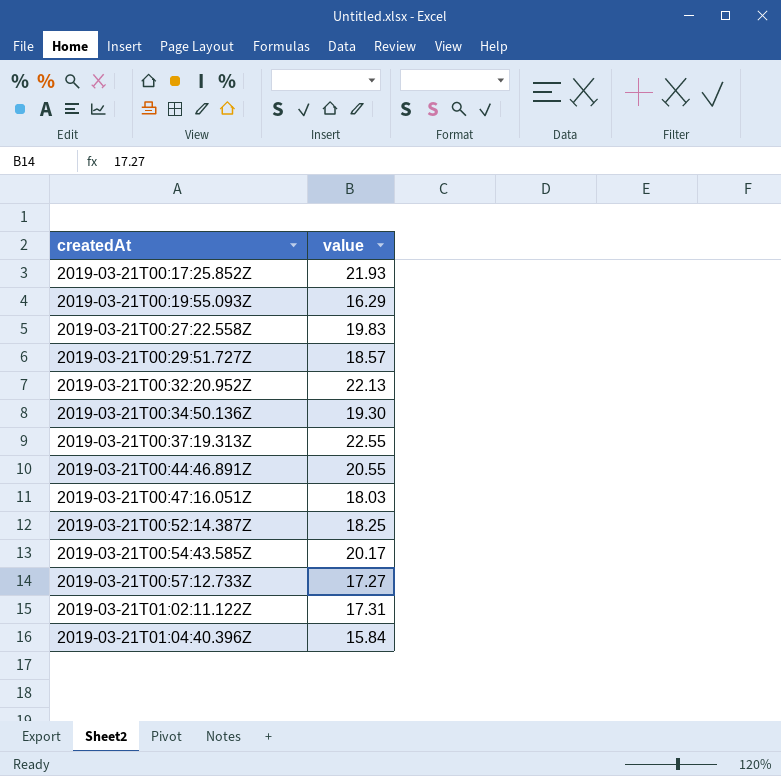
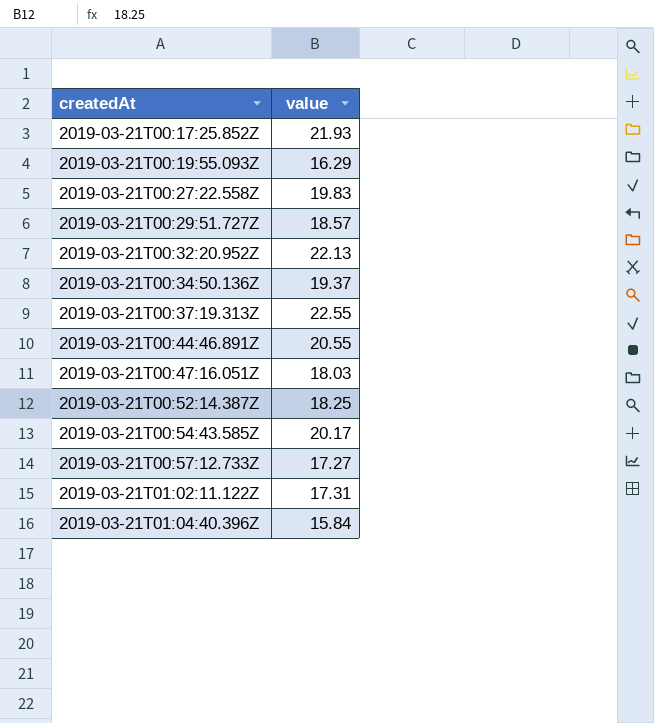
2019-03-21T00:34:50.136Z | value: 19.30 -> 19.37

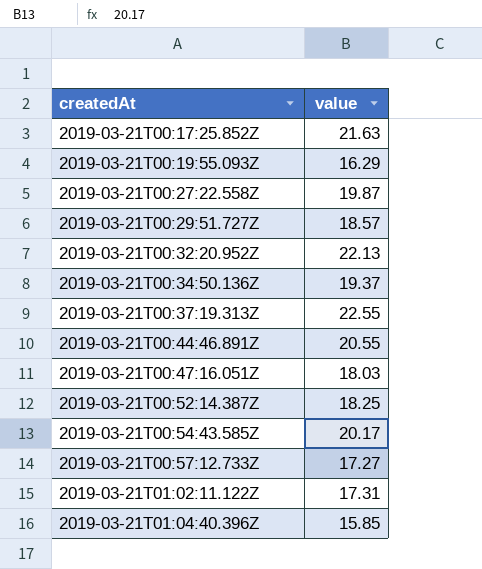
2019-03-21T00:17:25.852Z | value: 21.93 -> 21.63
2019-03-21T00:27:22.558Z | value: 19.83 -> 19.87
2019-03-21T01:04:40.396Z | value: 15.84 -> 15.85

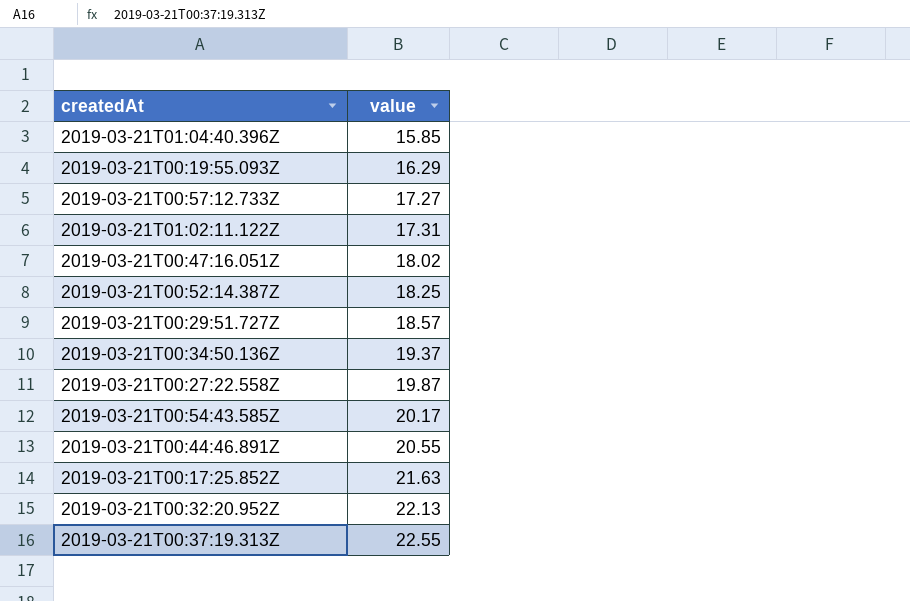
row order: createdAt ascending -> value ascending
2019-03-21T00:47:16.051Z | value: 18.03 -> 18.02

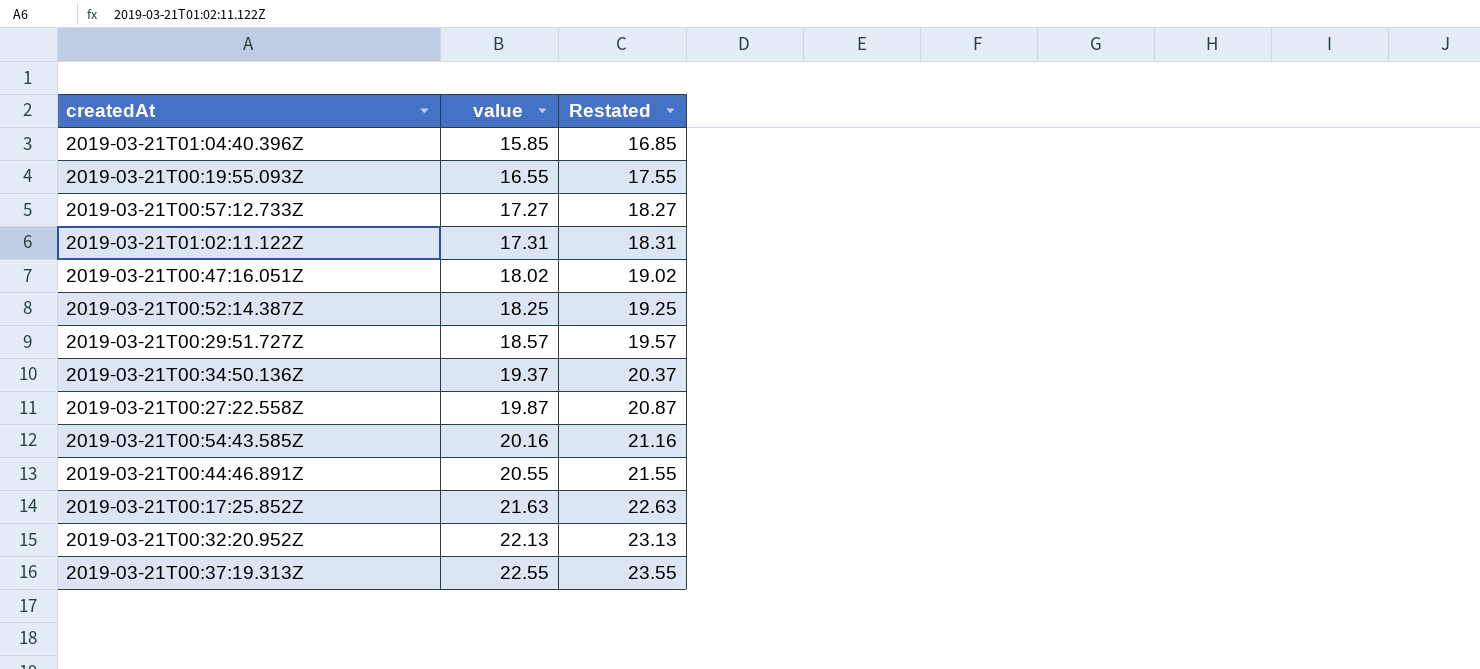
column Restated | formula: none -> [value] + 1
2019-03-21T00:19:55.093Z | value: 16.29 -> 16.55
2019-03-21T00:54:43.585Z | value: 20.17 -> 20.16

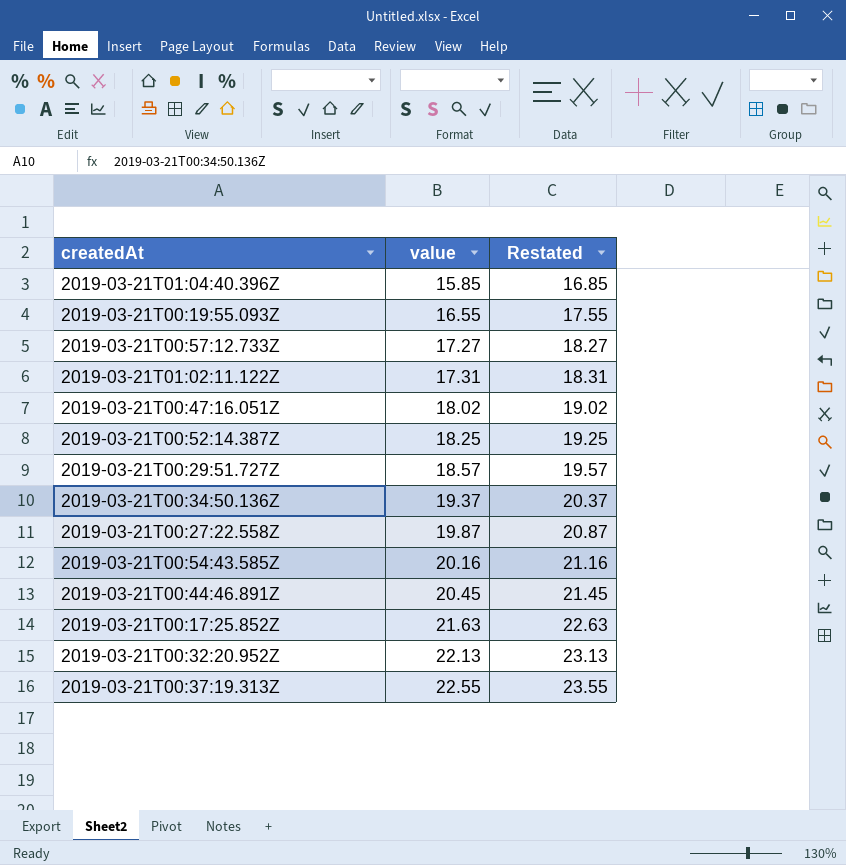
2019-03-21T00:44:46.891Z | value: 20.55 -> 20.45
2019-03-21T00:44:46.891Z | Restated: 21.55 -> 21.45

